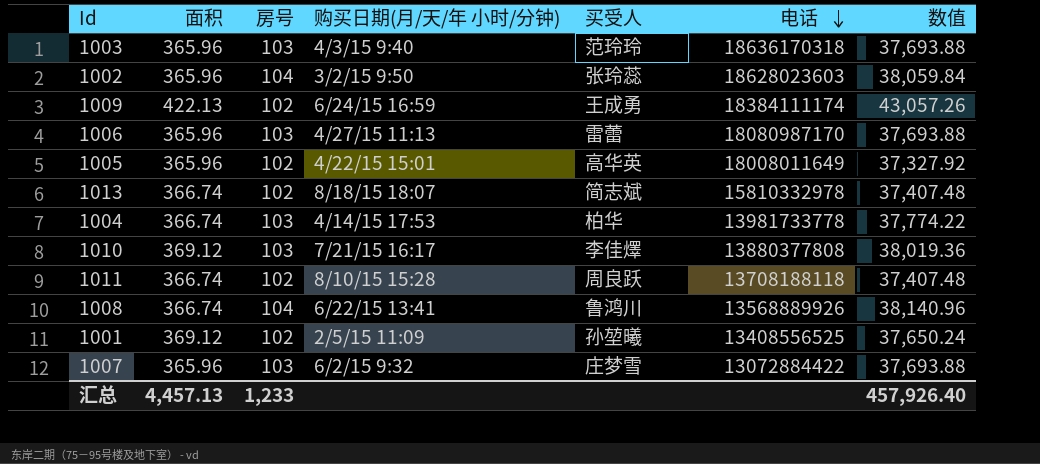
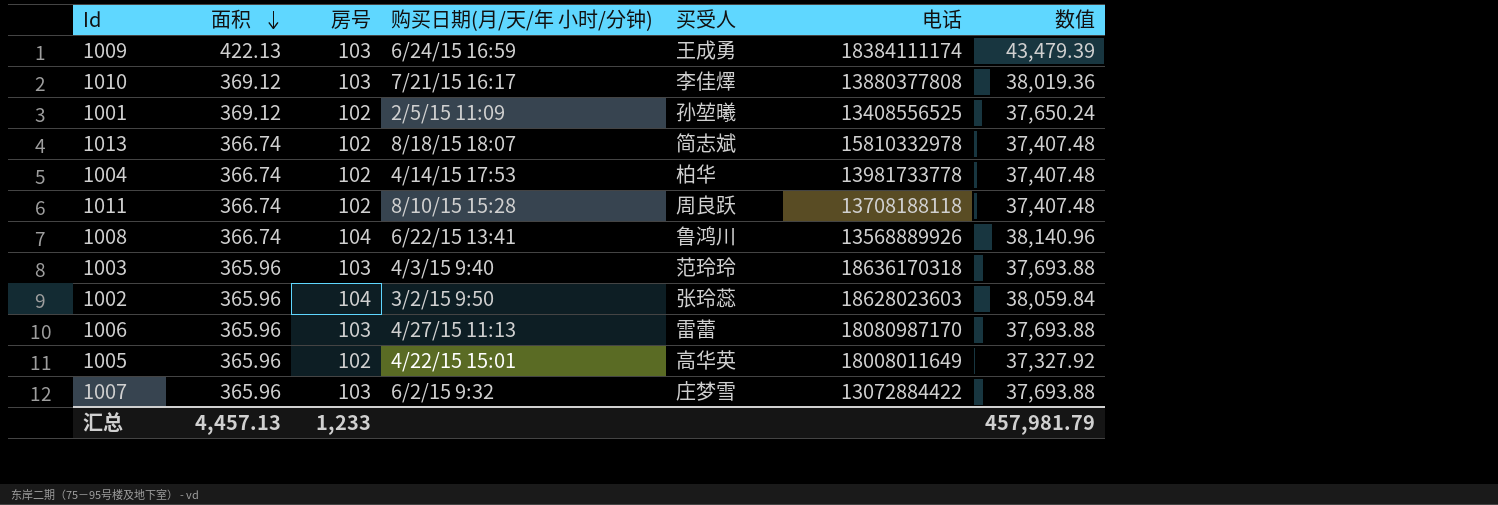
row order: 电话 descending -> 面积 descending
1009 | 房号: 102 -> 103
1009 | 数值: 43,057.26 -> 43,479.39
1004 | 房号: 103 -> 102
1004 | 数值: 37,774.22 -> 37,407.48
汇总 | 数值: 457,926.40 -> 457,981.79

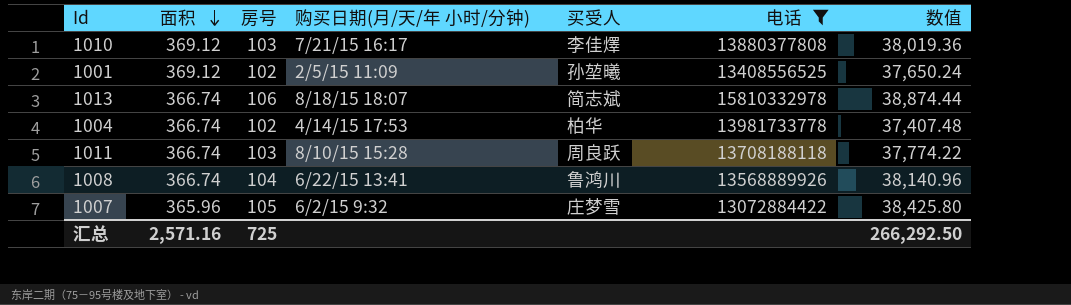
filter: none -> 电话 <= 15810332978
1013 | 房号: 102 -> 106
1013 | 数值: 37,407.48 -> 38,874.44
1011 | 房号: 102 -> 103
1011 | 数值: 37,407.48 -> 37,774.22
1007 | 房号: 103 -> 105
1007 | 数值: 37,693.88 -> 38,425.80
汇总 | 面积: 4,457.13 -> 2,571.16
汇总 | 房号: 1,233 -> 725
汇总 | 数值: 457,981.79 -> 266,292.50

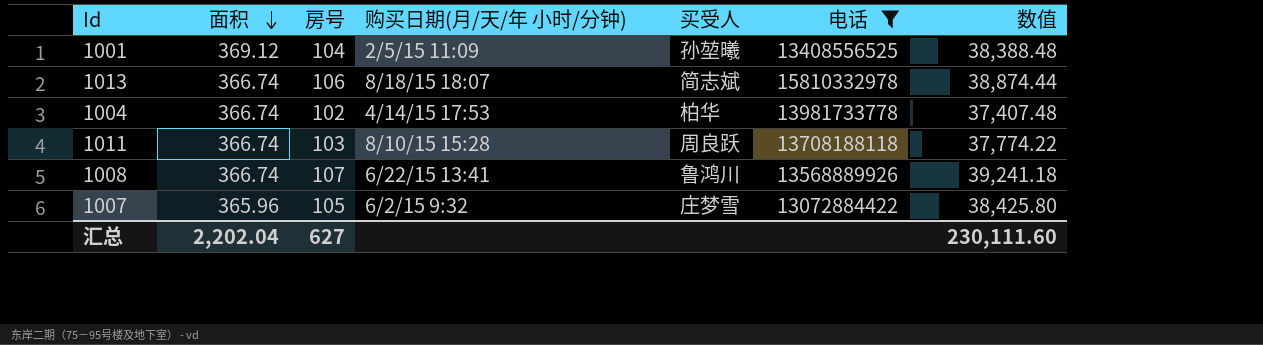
row 1010: 369.12 | 103 | 7/21/15 16:17 | 李佳燡 | 13880377808 | 38,019.36 -> none
1001 | 房号: 102 -> 104
1001 | 数值: 37,650.24 -> 38,388.48
1008 | 房号: 104 -> 107
1008 | 数值: 38,140.96 -> 39,241.18
汇总 | 面积: 2,571.16 -> 2,202.04
汇总 | 房号: 725 -> 627
汇总 | 数值: 266,292.50 -> 230,111.60

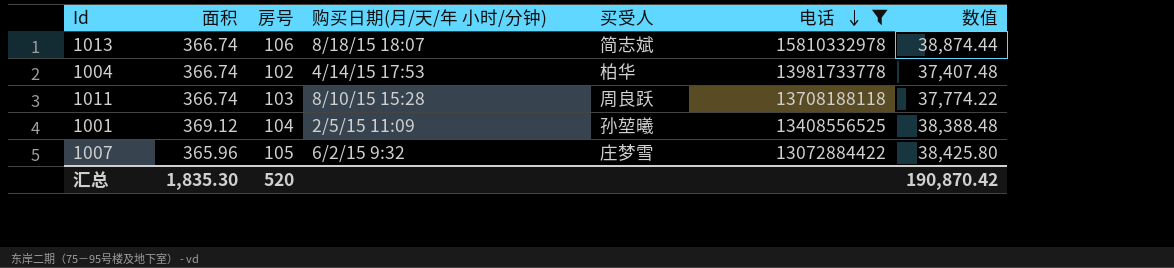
row order: 面积 descending -> 电话 descending
row 1008: 366.74 | 107 | 6/22/15 13:41 | 鲁鸿川 | 13568889926 | 39,241.18 -> none
汇总 | 面积: 2,202.04 -> 1,835.30
汇总 | 房号: 627 -> 520
汇总 | 数值: 230,111.60 -> 190,870.42

